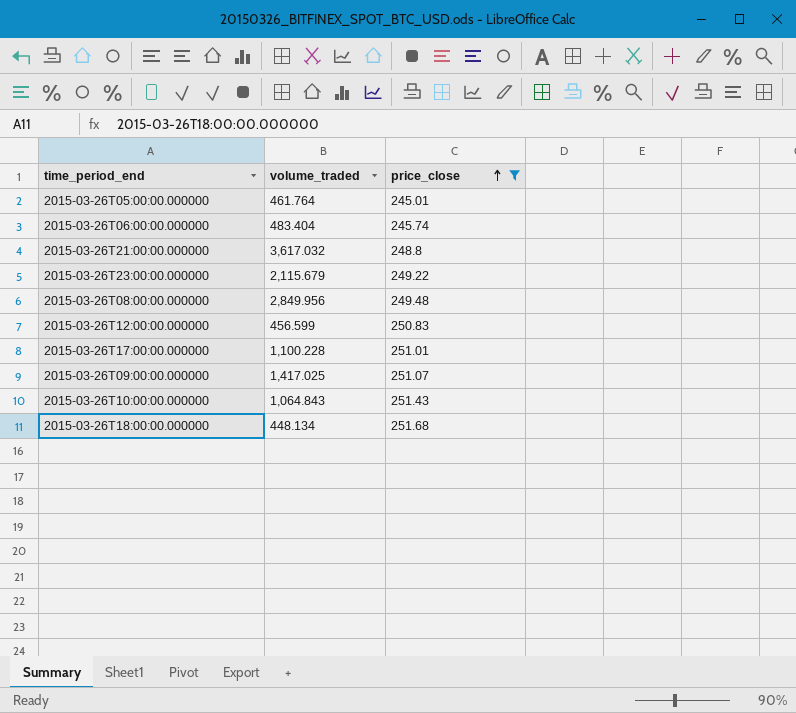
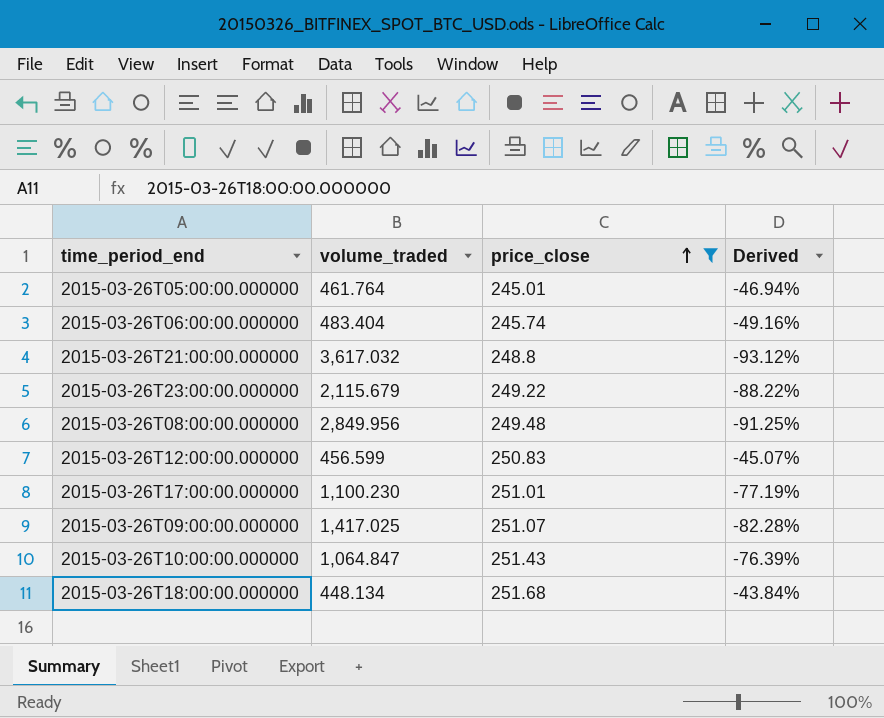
column Derived | formula: none -> ([price_close] - [volume_traded]) / [volume_traded]
2015-03-26T17:00:00.000000 | volume_traded: 1,100.228 -> 1,100.230
2015-03-26T10:00:00.000000 | volume_traded: 1,064.843 -> 1,064.847

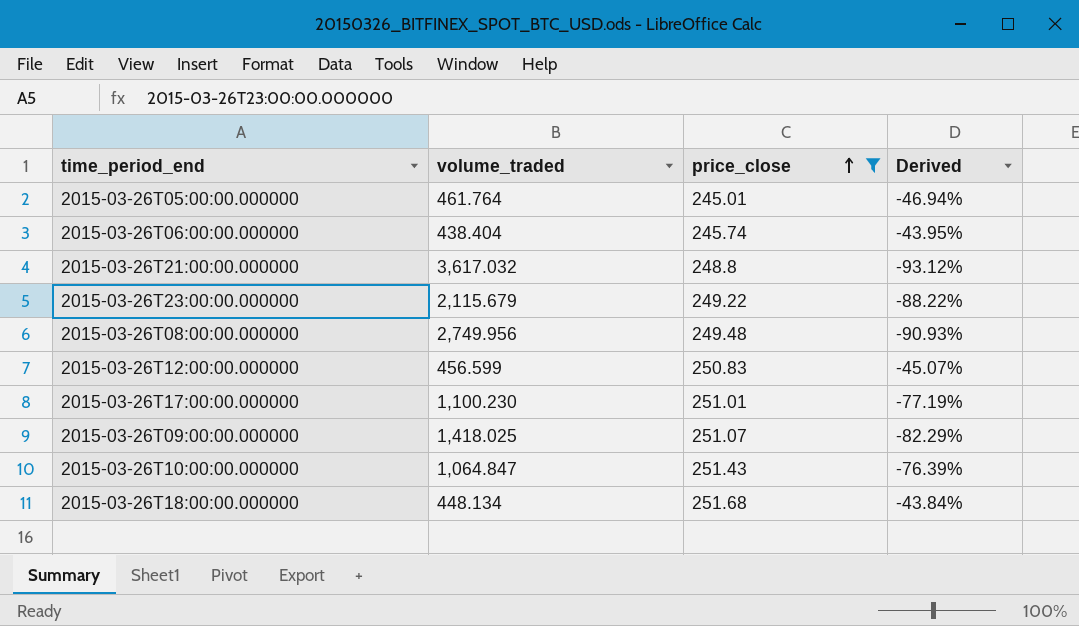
2015-03-26T06:00:00.000000 | volume_traded: 483.404 -> 438.404
2015-03-26T06:00:00.000000 | Derived: -49.16% -> -43.95%
2015-03-26T08:00:00.000000 | volume_traded: 2,849.956 -> 2,749.956
2015-03-26T08:00:00.000000 | Derived: -91.25% -> -90.93%
2015-03-26T09:00:00.000000 | volume_traded: 1,417.025 -> 1,418.025
2015-03-26T09:00:00.000000 | Derived: -82.28% -> -82.29%

